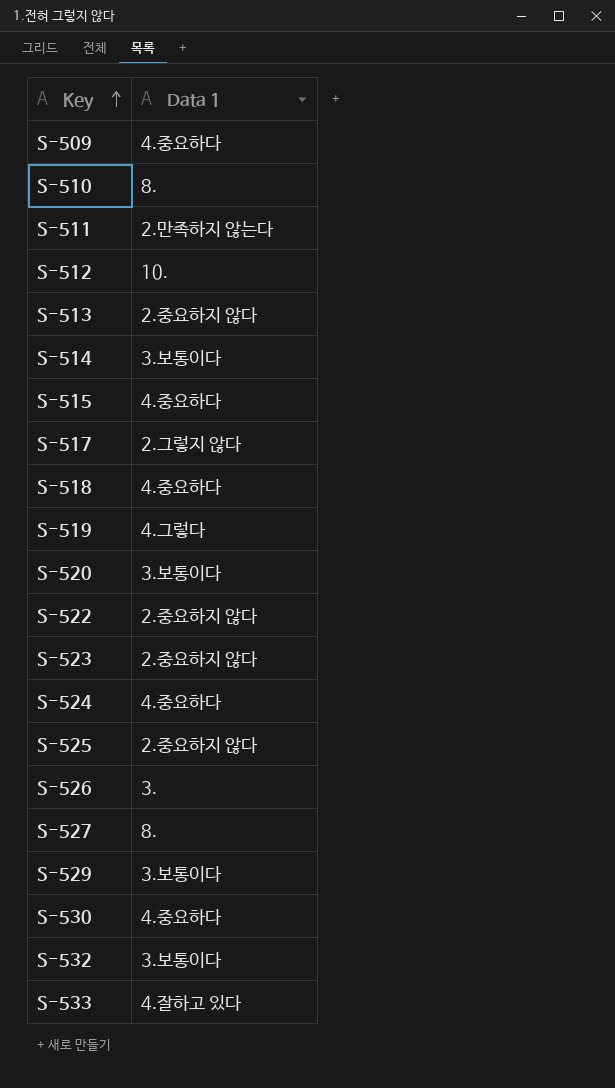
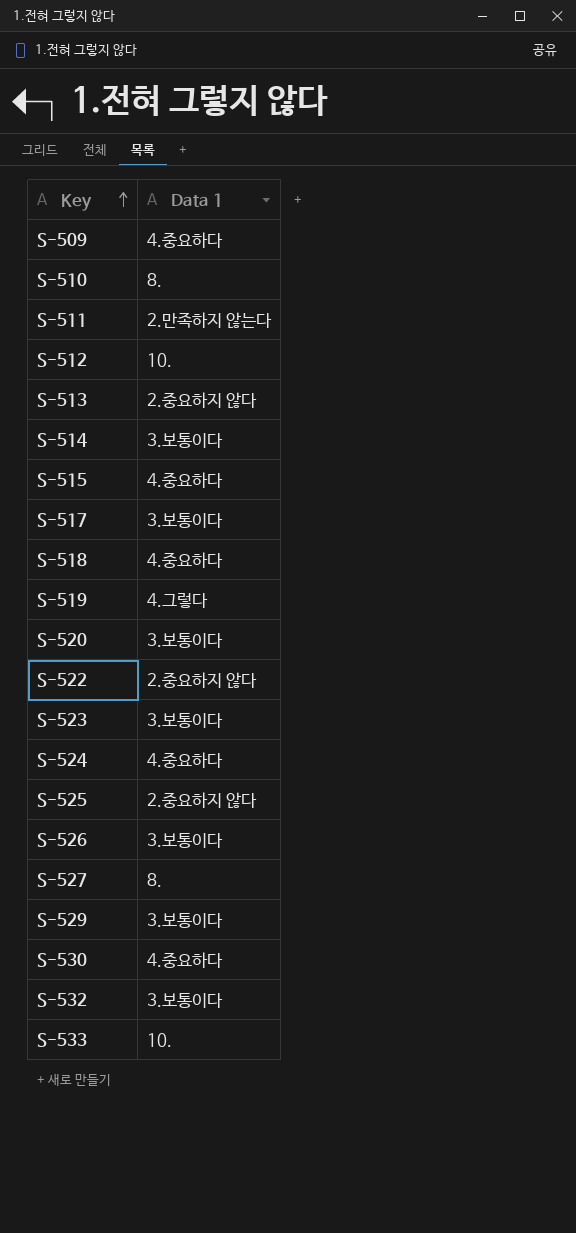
S-517 | Data 1: 2.그렇지 않다 -> 3.보통이다
S-523 | Data 1: 2.중요하지 않다 -> 3.보통이다
S-526 | Data 1: 3. -> 3.보통이다
S-533 | Data 1: 4.잘하고 있다 -> 10.

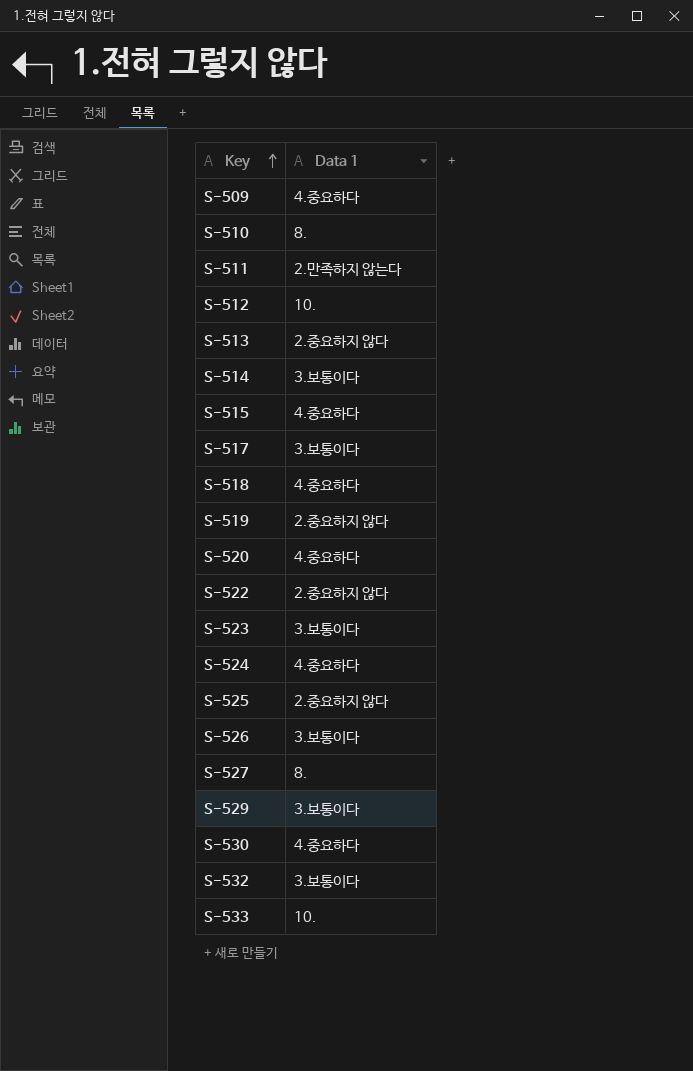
S-519 | Data 1: 4.그렇다 -> 2.중요하지 않다
S-520 | Data 1: 3.보통이다 -> 4.중요하다

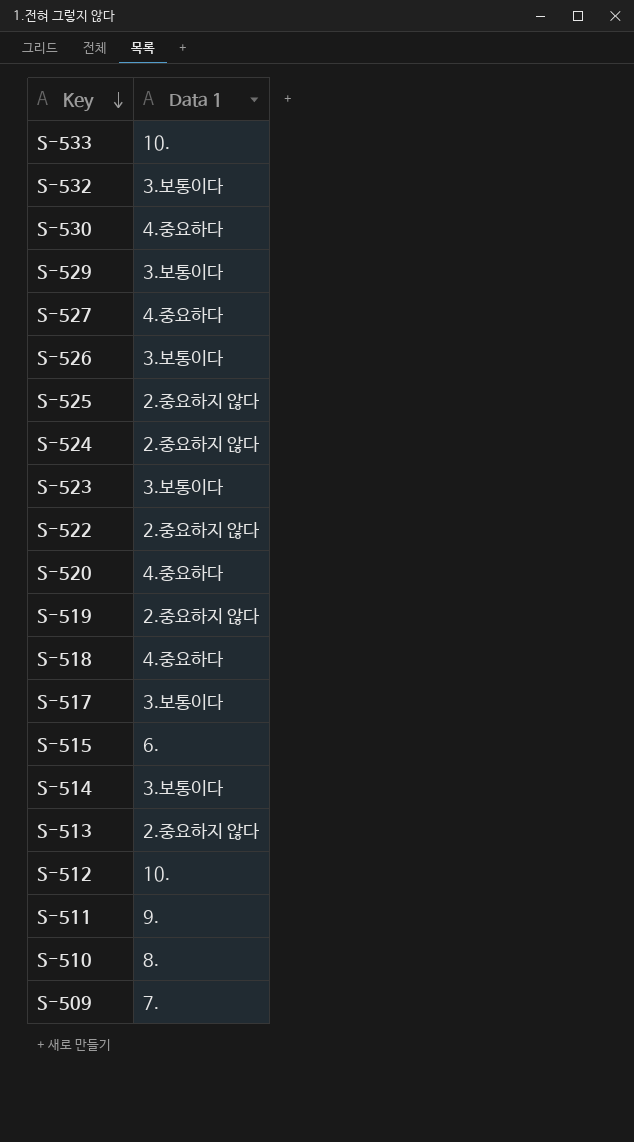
row order: Key ascending -> Key descending
S-527 | Data 1: 8. -> 4.중요하다
S-524 | Data 1: 4.중요하다 -> 2.중요하지 않다
S-515 | Data 1: 4.중요하다 -> 6.
S-511 | Data 1: 2.만족하지 않는다 -> 9.
S-509 | Data 1: 4.중요하다 -> 7.

